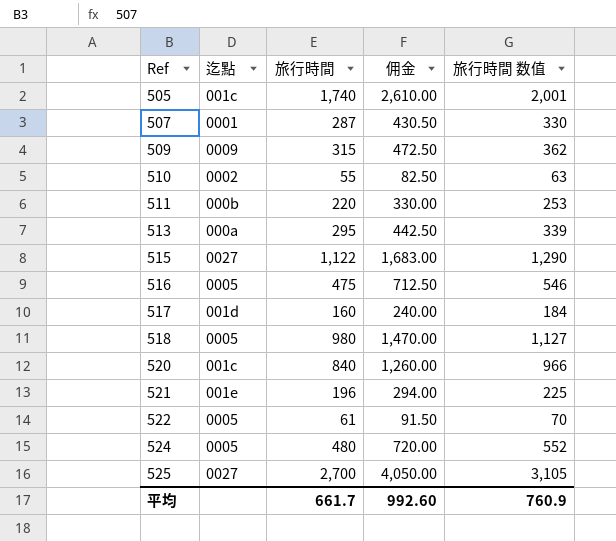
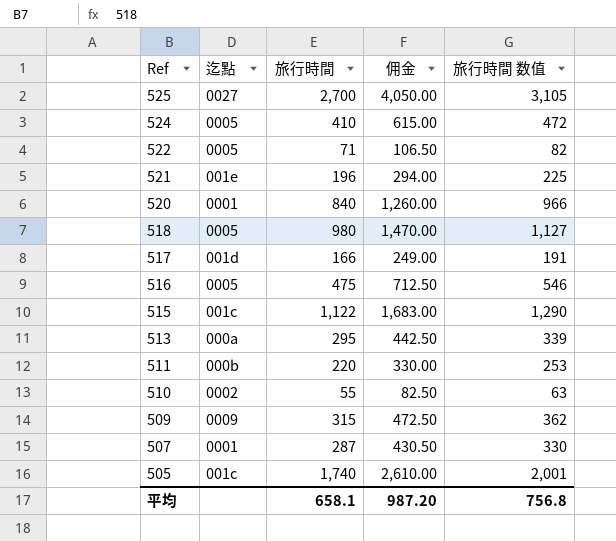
row order: Ref ascending -> Ref descending
524 | 旅行時間: 480 -> 410
524 | 佣金: 720.00 -> 615.00
524 | 旅行時間 数值: 552 -> 472
522 | 旅行時間: 61 -> 71
522 | 佣金: 91.50 -> 106.50
522 | 旅行時間 数值: 70 -> 82
520 | 迄點: 001c -> 0001
517 | 旅行時間: 160 -> 166
517 | 佣金: 240.00 -> 249.00
517 | 旅行時間 数值: 184 -> 191
515 | 迄點: 0027 -> 001c
平均 | 旅行時間: 661.7 -> 658.1
平均 | 佣金: 992.60 -> 987.20
平均 | 旅行時間 数值: 760.9 -> 756.8

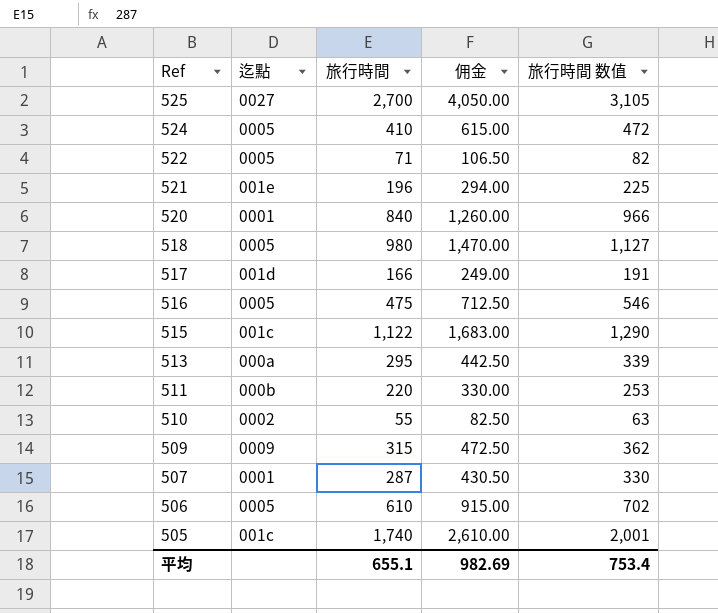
row 506: none -> 0005 | 610 | 915.00 | 702
平均 | 旅行時間: 658.1 -> 655.1
平均 | 佣金: 987.20 -> 982.69
平均 | 旅行時間 数值: 756.8 -> 753.4

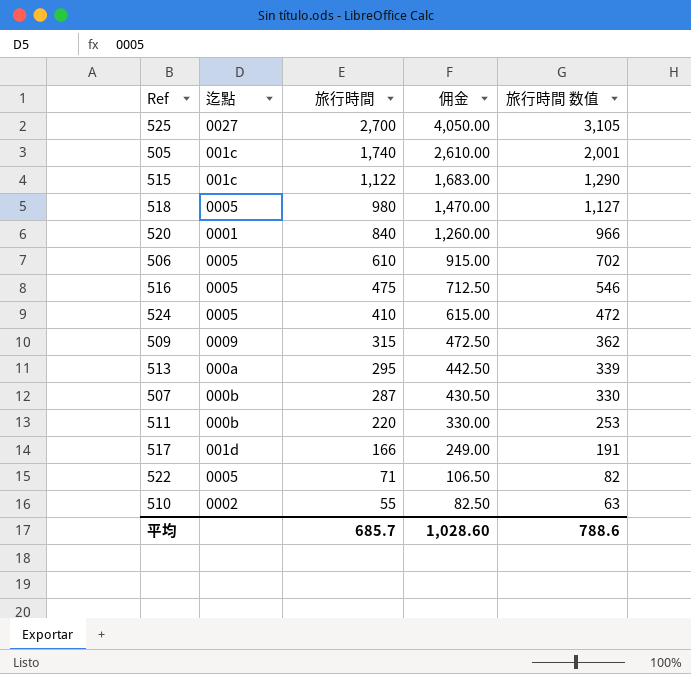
row order: Ref descending -> 旅行時間 descending
row 521: 001e | 196 | 294.00 | 225 -> none
507 | 迄點: 0001 -> 000b
平均 | 旅行時間: 655.1 -> 685.7
平均 | 佣金: 982.69 -> 1,028.60
平均 | 旅行時間 数值: 753.4 -> 788.6

